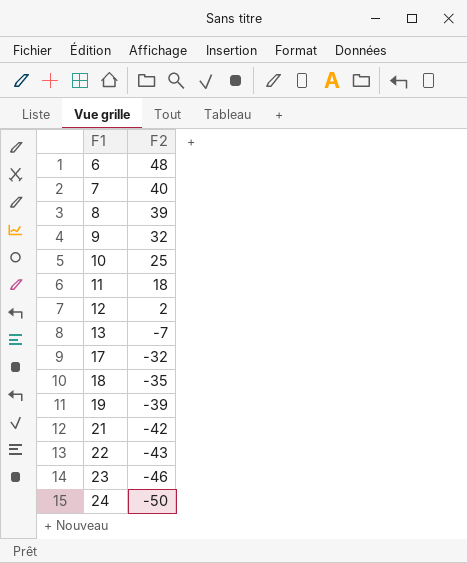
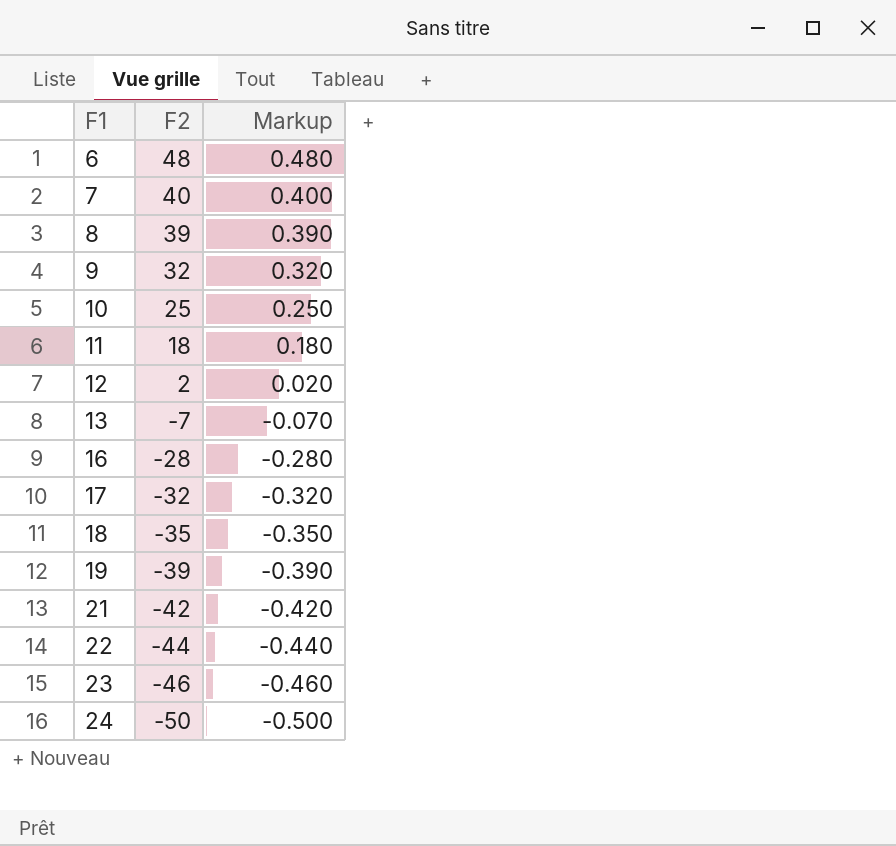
column Markup | formula: none -> [F2] * 0.01
row 16: none -> -28 | -0.280
22 | F2: -43 -> -44

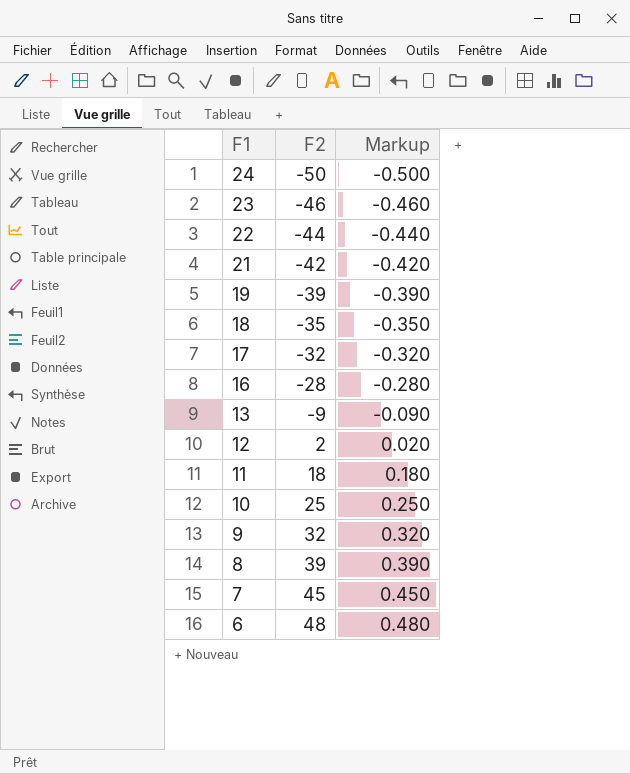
row order: F1 ascending -> F1 descending
13 | F2: -7 -> -9
13 | Markup: -0.070 -> -0.090
7 | F2: 40 -> 45
7 | Markup: 0.400 -> 0.450

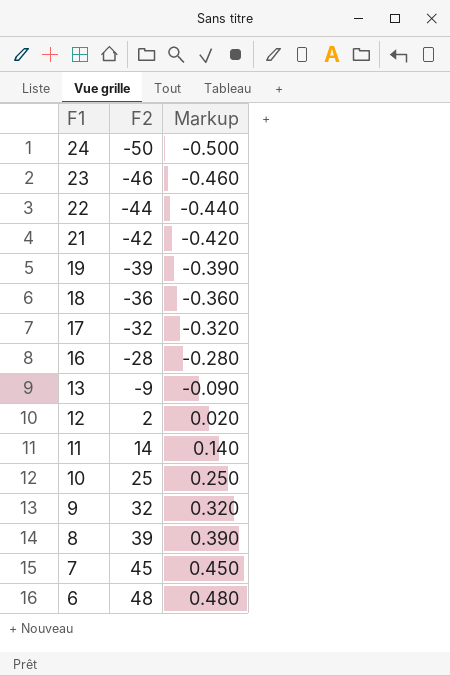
18 | F2: -35 -> -36
18 | Markup: -0.350 -> -0.360
11 | F2: 18 -> 14
11 | Markup: 0.180 -> 0.140

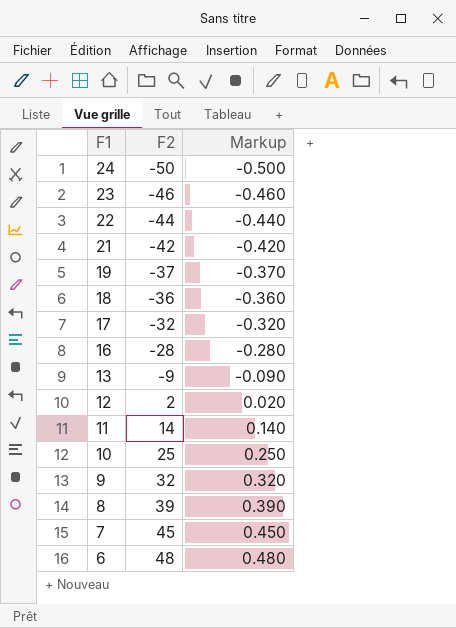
19 | F2: -39 -> -37
19 | Markup: -0.390 -> -0.370

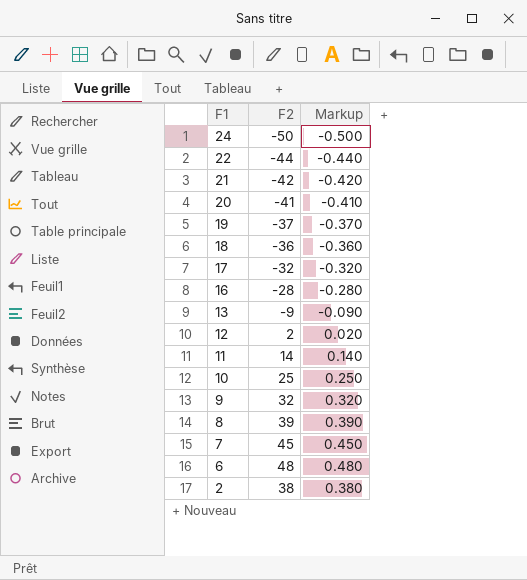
row 23: -46 | -0.460 -> none
row 20: none -> -41 | -0.410
row 2: none -> 38 | 0.380

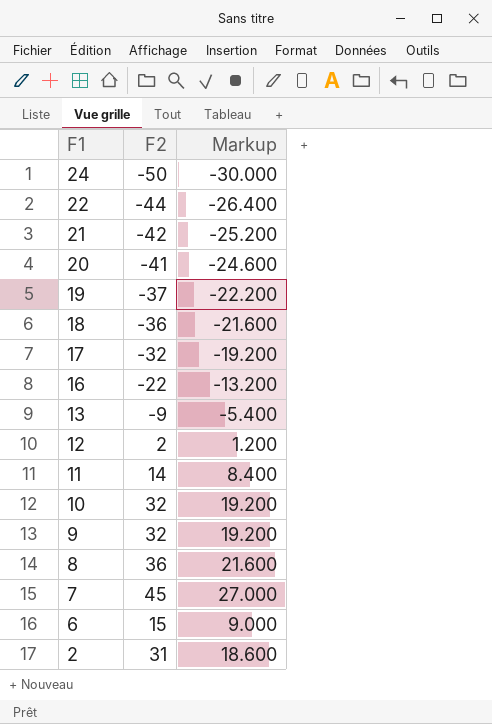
column Markup | formula: [F2] * 0.01 -> [F2] * 0.6
16 | F2: -28 -> -22
10 | F2: 25 -> 32
8 | F2: 39 -> 36
6 | F2: 48 -> 15
2 | F2: 38 -> 31

